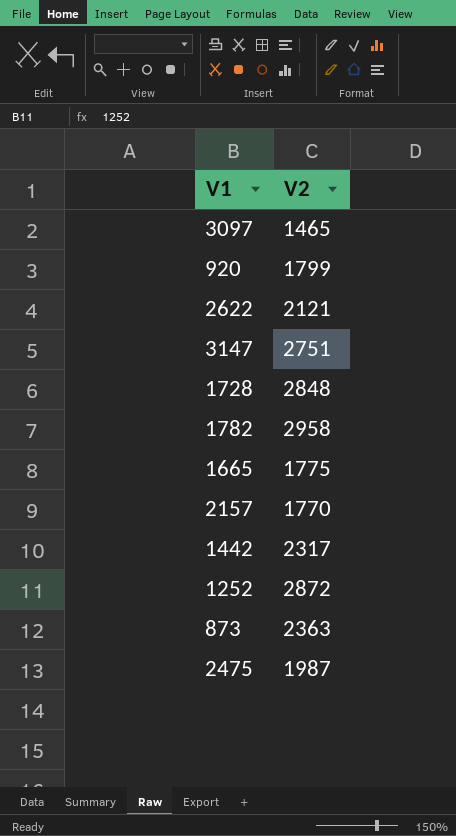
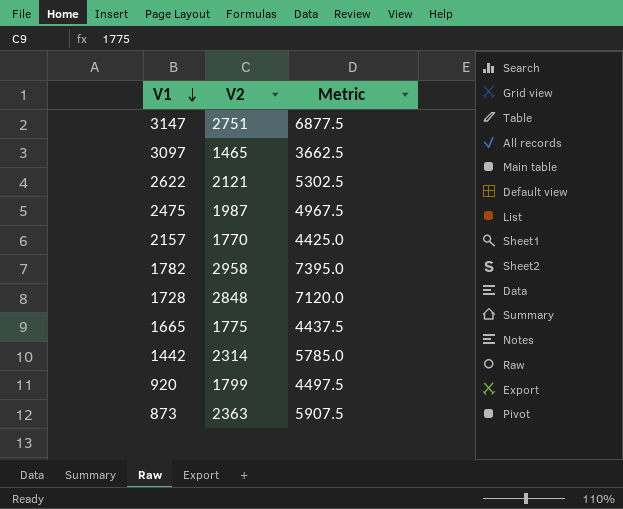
row order: none -> V1 descending
column Metric | formula: none -> [V2] * 2.5
row 1252: 2872 -> none
1442 | V2: 2317 -> 2314

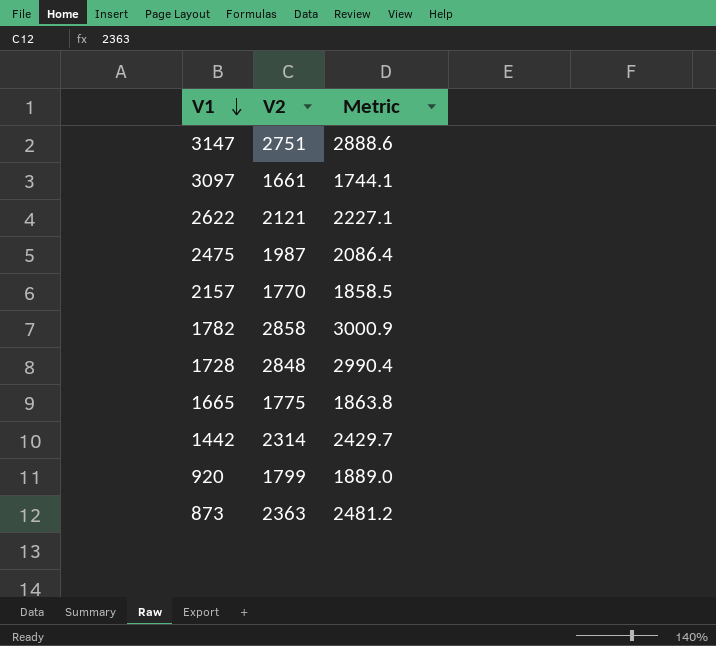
column Metric | formula: [V2] * 2.5 -> [V2] * 1.05
3097 | V2: 1465 -> 1661
1782 | V2: 2958 -> 2858

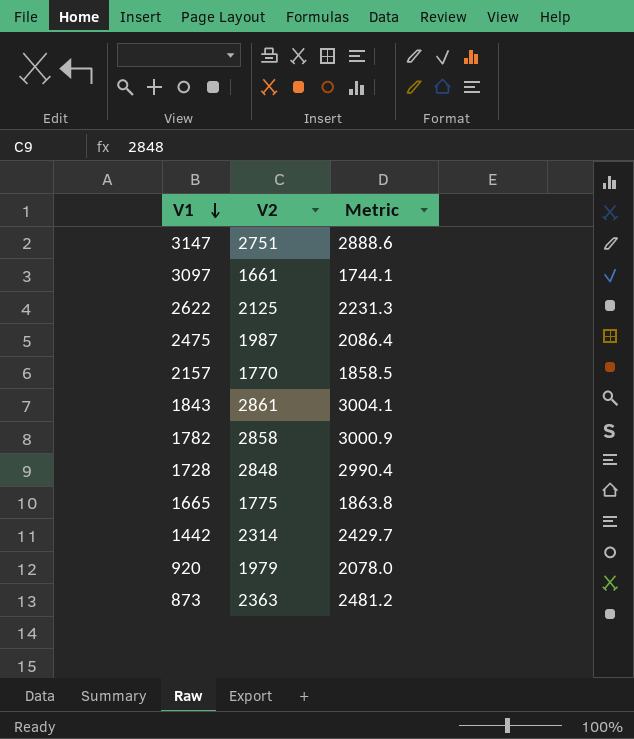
2622 | V2: 2121 -> 2125
2622 | Metric: 2227.1 -> 2231.3
row 1843: none -> 2861 | 3004.1
920 | V2: 1799 -> 1979
920 | Metric: 1889.0 -> 2078.0

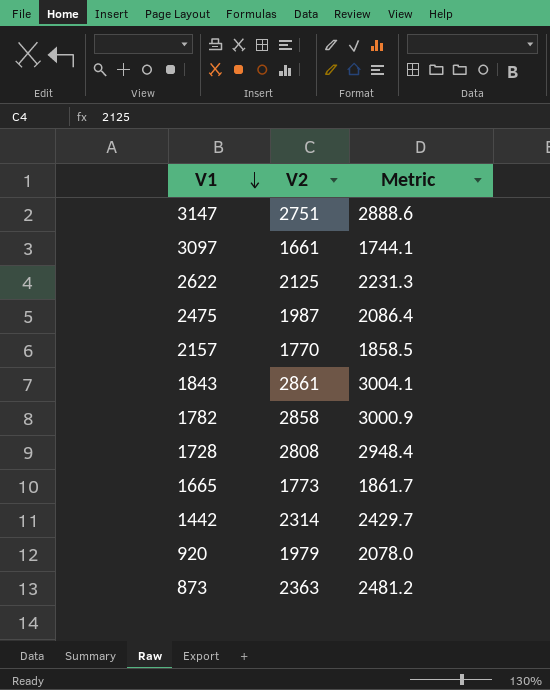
1728 | V2: 2848 -> 2808
1728 | Metric: 2990.4 -> 2948.4
1665 | V2: 1775 -> 1773
1665 | Metric: 1863.8 -> 1861.7

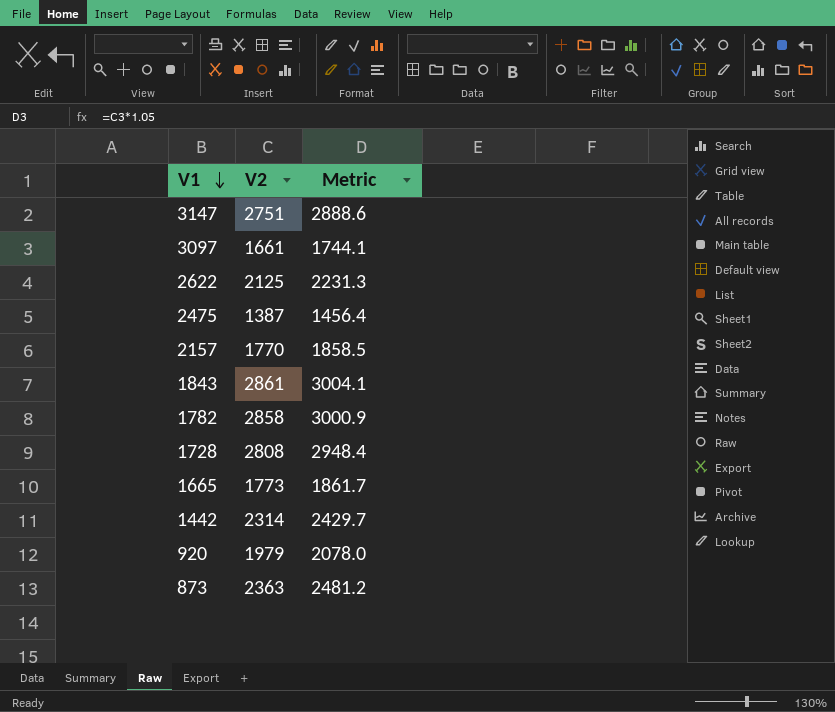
2475 | V2: 1987 -> 1387
2475 | Metric: 2086.4 -> 1456.4

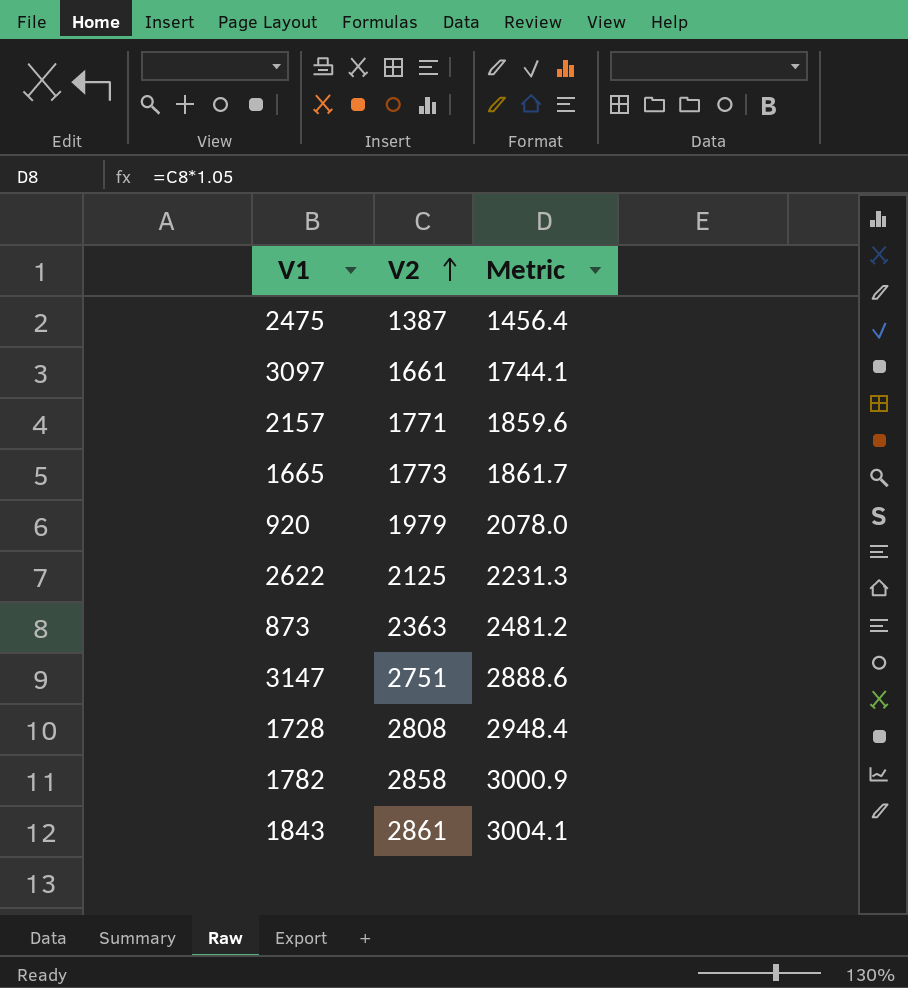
row order: V1 descending -> V2 ascending
row 1442: 2314 | 2429.7 -> none
2157 | V2: 1770 -> 1771
2157 | Metric: 1858.5 -> 1859.6

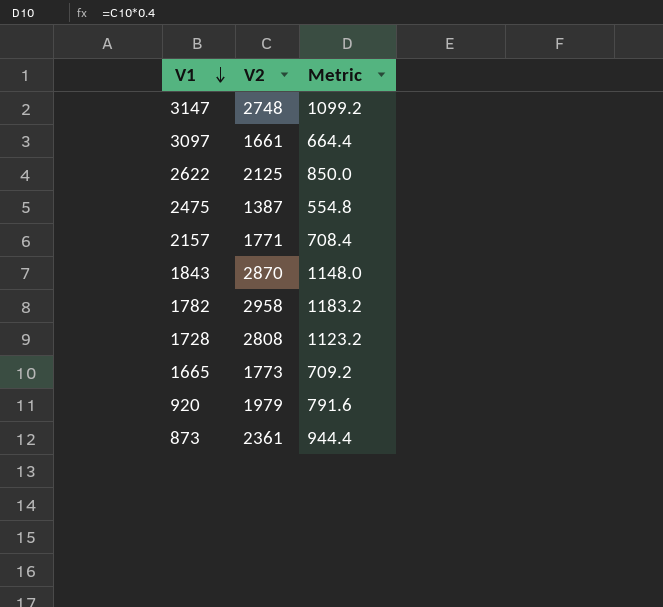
row order: V2 ascending -> V1 descending
column Metric | formula: [V2] * 1.05 -> [V2] * 0.4
3147 | V2: 2751 -> 2748
1843 | V2: 2861 -> 2870
1782 | V2: 2858 -> 2958
873 | V2: 2363 -> 2361

